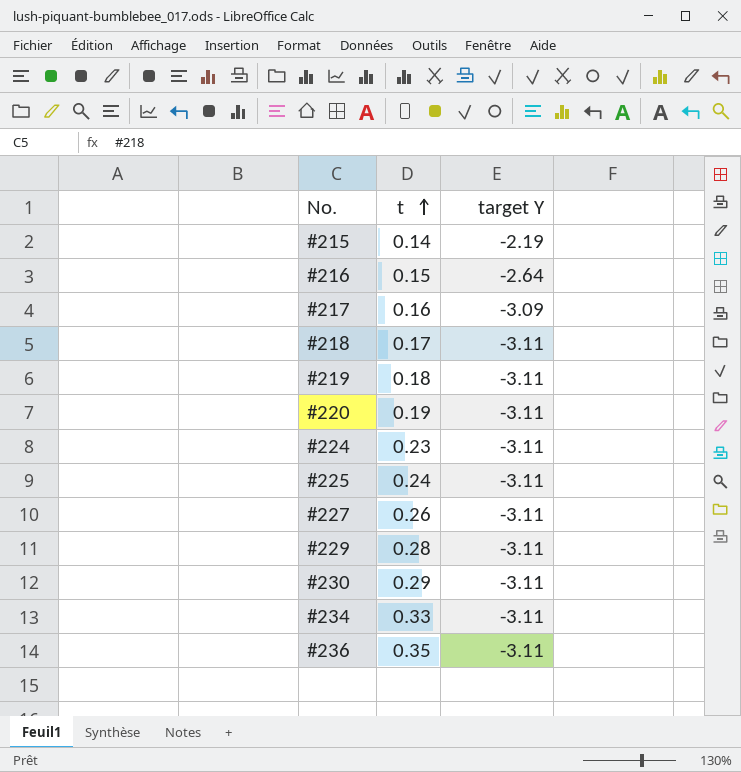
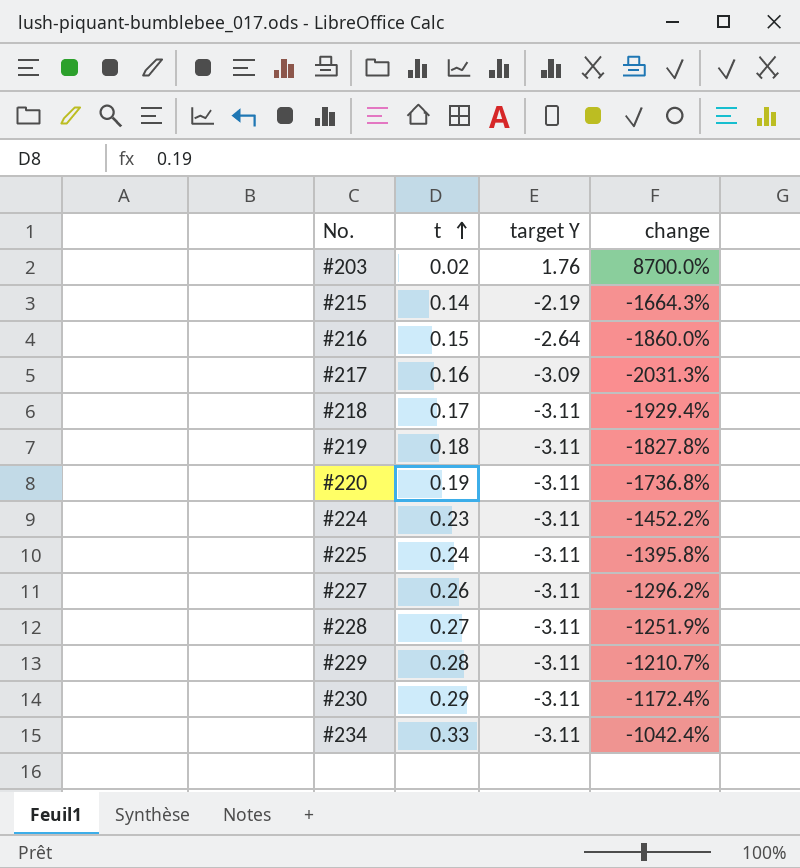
column change | formula: none -> ([target Y] - [t]) / [t]
row #236: 0.35 | -3.11 -> none
row #203: none -> 0.02 | 1.76 | 8700.0%
row #228: none -> 0.27 | -3.11 | -1251.9%

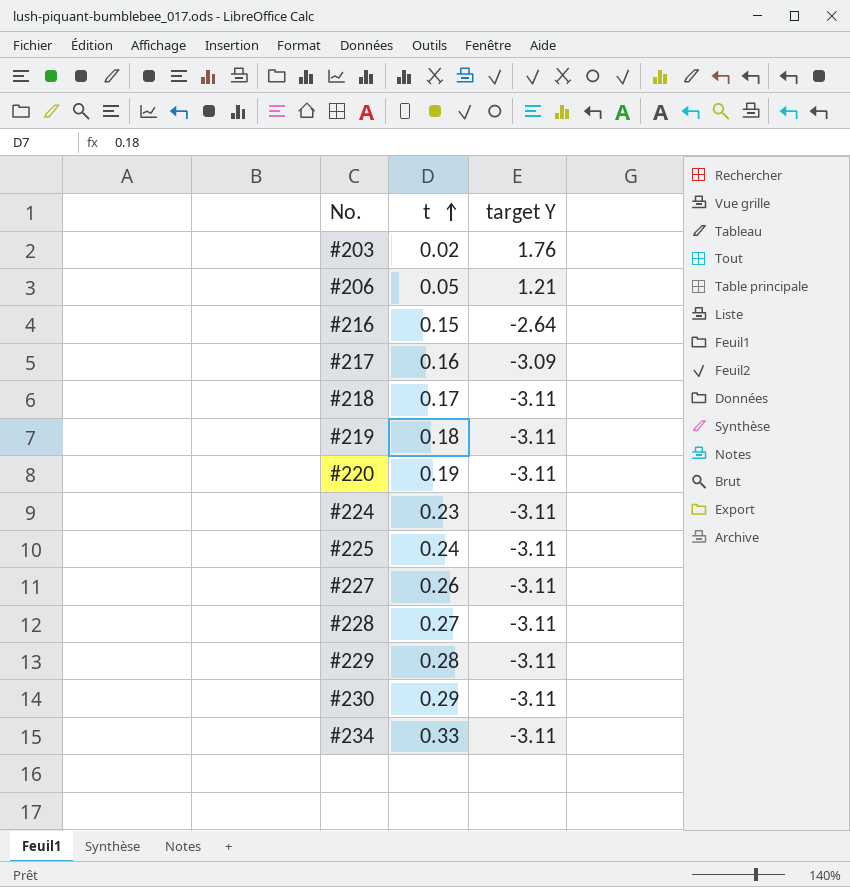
column change | formula: ([target Y] - [t]) / [t] -> none
row #215: 0.14 | -2.19 | -1664.3% -> none
row #206: none -> 0.05 | 1.21

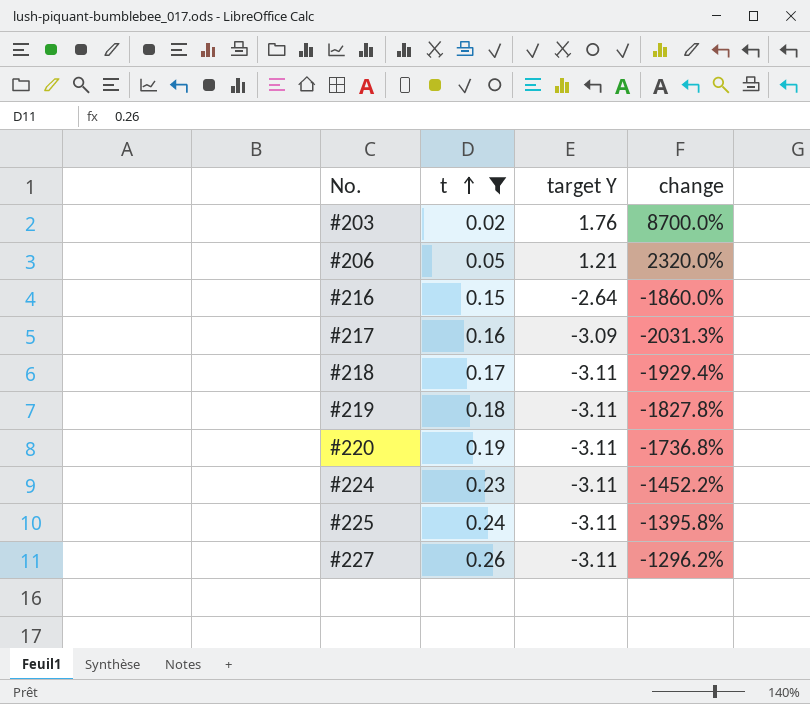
filter: none -> t <= 0.26
column change | formula: none -> ([target Y] - [t]) / [t]

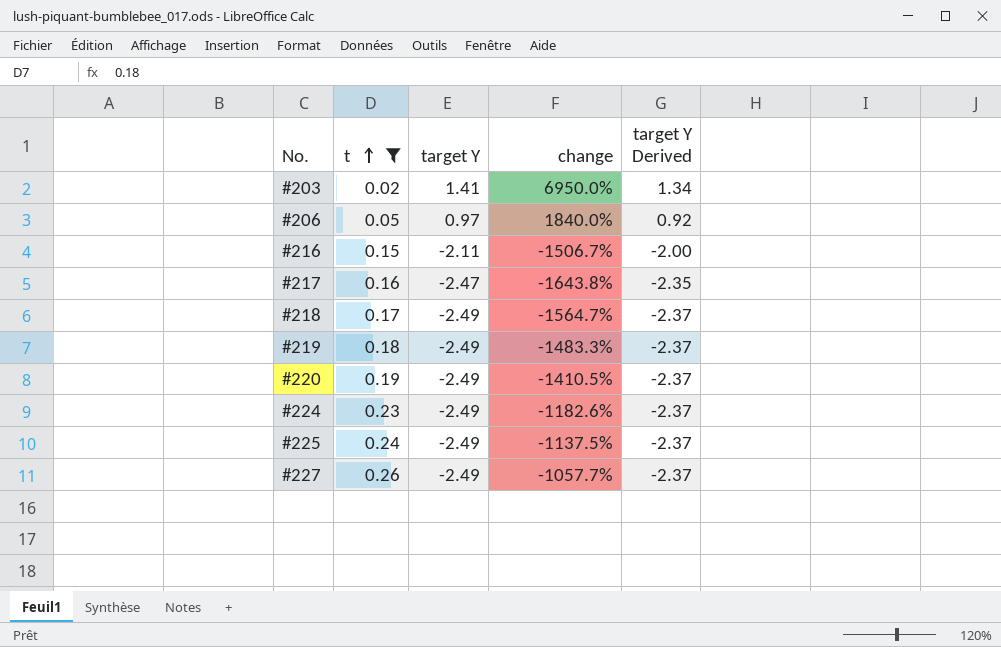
column target Y Derived | formula: none -> [target Y] * 0.95
#203 | target Y: 1.76 -> 1.41
#203 | change: 8700.0% -> 6950.0%
#206 | target Y: 1.21 -> 0.97
#206 | change: 2320.0% -> 1840.0%
#216 | target Y: -2.64 -> -2.11
#216 | change: -1860.0% -> -1506.7%
#217 | target Y: -3.09 -> -2.47
#217 | change: -2031.3% -> -1643.8%
#218 | target Y: -3.11 -> -2.49
#218 | change: -1929.4% -> -1564.7%
#219 | target Y: -3.11 -> -2.49
#219 | change: -1827.8% -> -1483.3%
#220 | target Y: -3.11 -> -2.49
#220 | change: -1736.8% -> -1410.5%
#224 | target Y: -3.11 -> -2.49
#224 | change: -1452.2% -> -1182.6%
#225 | target Y: -3.11 -> -2.49
#225 | change: -1395.8% -> -1137.5%
#227 | target Y: -3.11 -> -2.49
#227 | change: -1296.2% -> -1057.7%

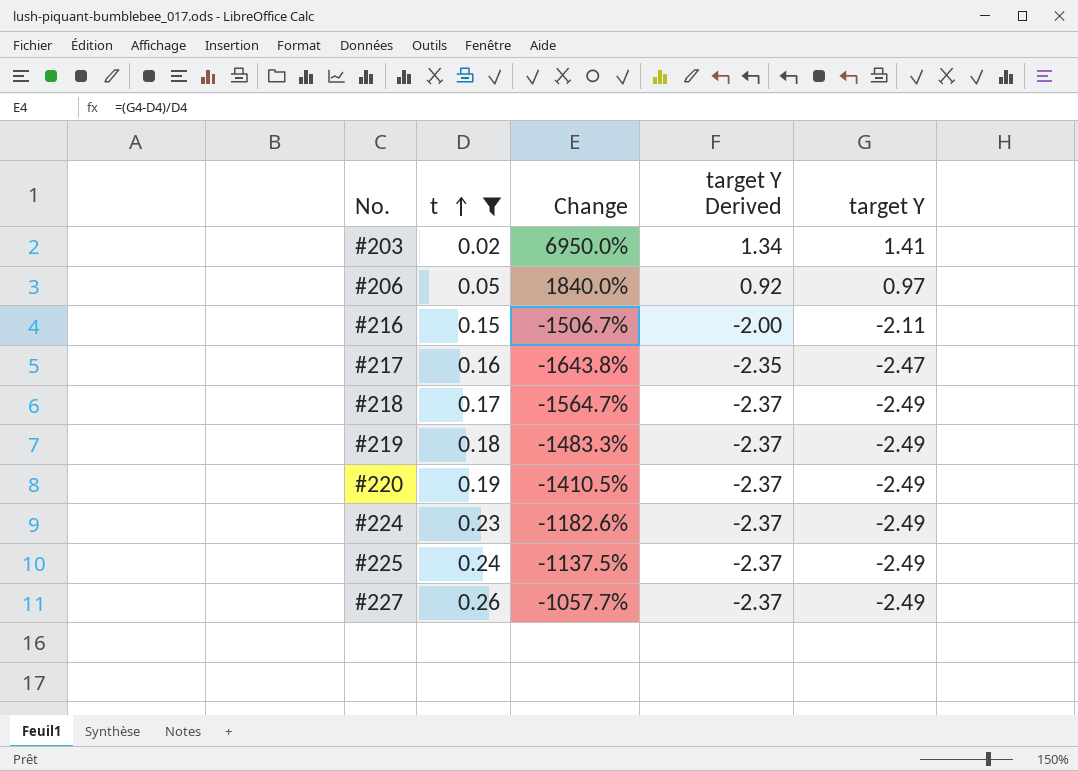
column name: change -> Change
column target Y | position: 3 -> 5

